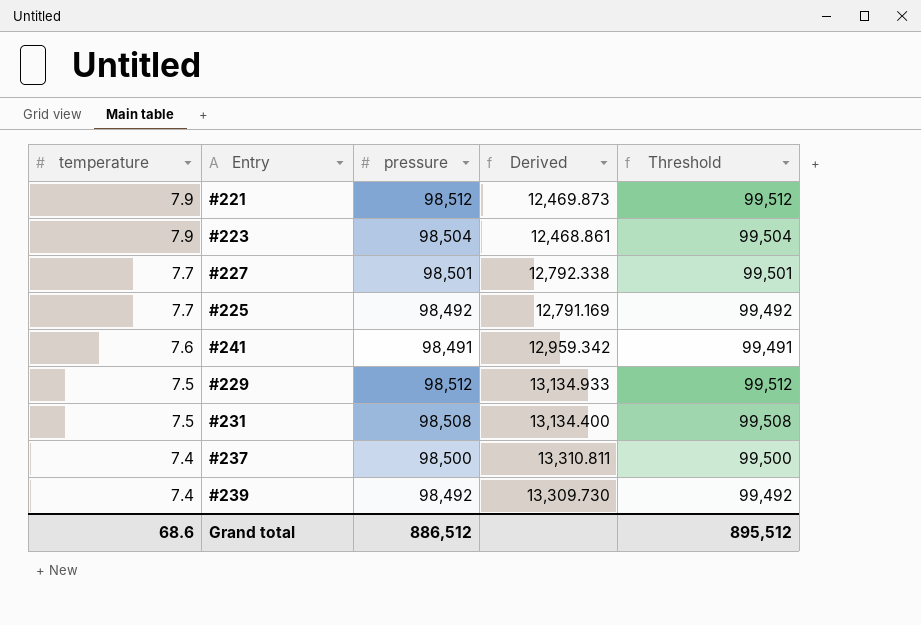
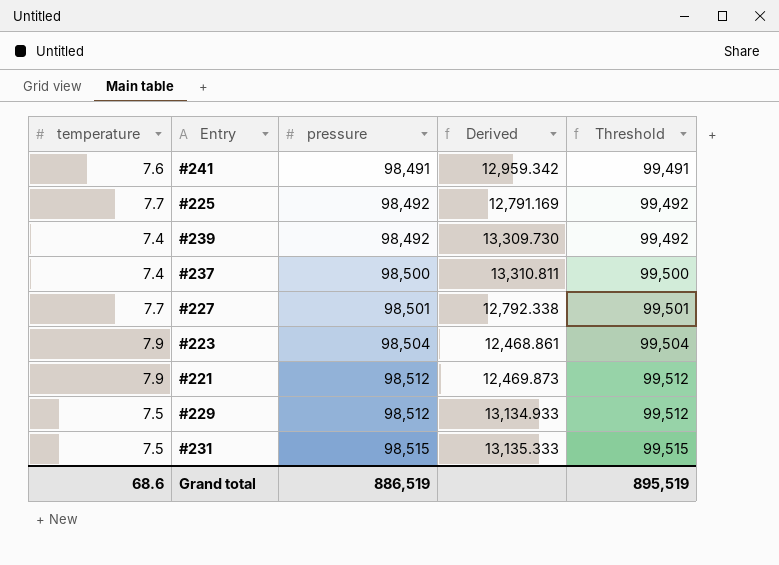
row order: temperature descending -> pressure ascending
#231 | pressure: 98,508 -> 98,515
#231 | Derived: 13,134.400 -> 13,135.333
#231 | Threshold: 99,508 -> 99,515
Grand total | pressure: 886,512 -> 886,519
Grand total | Threshold: 895,512 -> 895,519

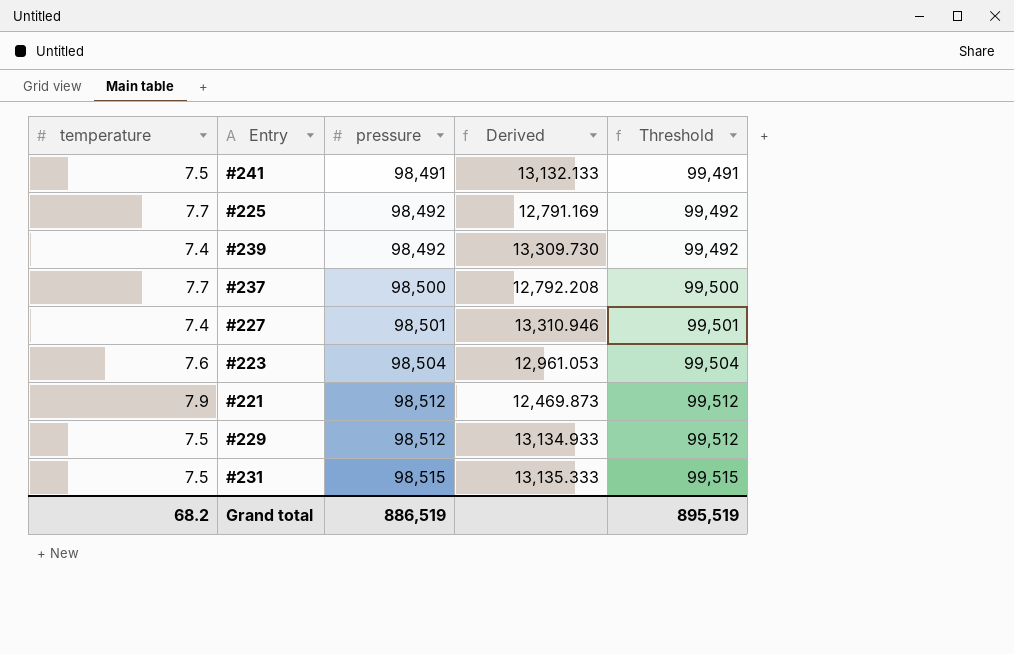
#241 | temperature: 7.6 -> 7.5
#241 | Derived: 12,959.342 -> 13,132.133
#237 | temperature: 7.4 -> 7.7
#237 | Derived: 13,310.811 -> 12,792.208
#227 | temperature: 7.7 -> 7.4
#227 | Derived: 12,792.338 -> 13,310.946
#223 | temperature: 7.9 -> 7.6
#223 | Derived: 12,468.861 -> 12,961.053
Grand total | temperature: 68.6 -> 68.2

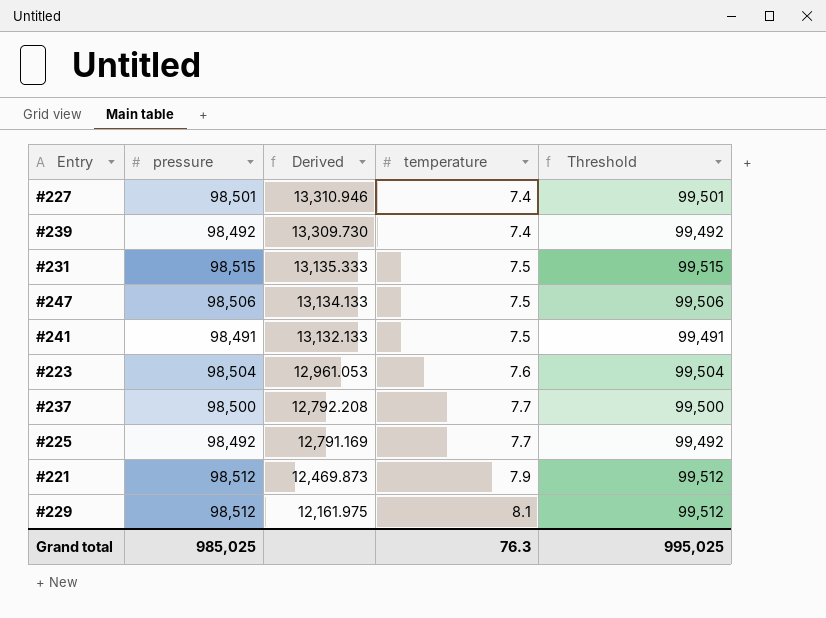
row order: pressure ascending -> Derived descending
column temperature | position: 1 -> 4
row #247: none -> 98,506 | 13,134.133 | 7.5 | 99,506
#229 | Derived: 13,134.933 -> 12,161.975
#229 | temperature: 7.5 -> 8.1
Grand total | pressure: 886,519 -> 985,025
Grand total | temperature: 68.2 -> 76.3
Grand total | Threshold: 895,519 -> 995,025

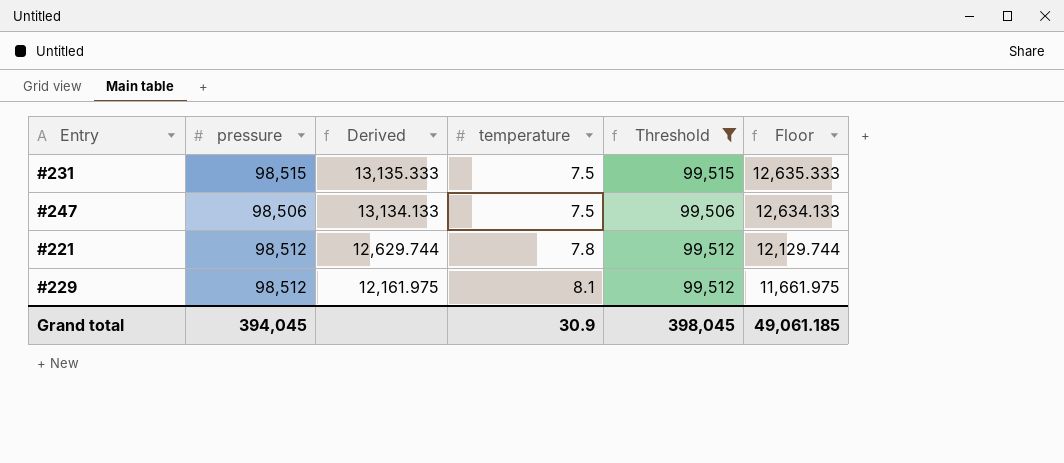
filter: none -> Threshold >= 99,506
column Floor | formula: none -> [Derived] - 500
#221 | Derived: 12,469.873 -> 12,629.744
#221 | temperature: 7.9 -> 7.8
Grand total | pressure: 985,025 -> 394,045
Grand total | temperature: 76.3 -> 30.9
Grand total | Threshold: 995,025 -> 398,045

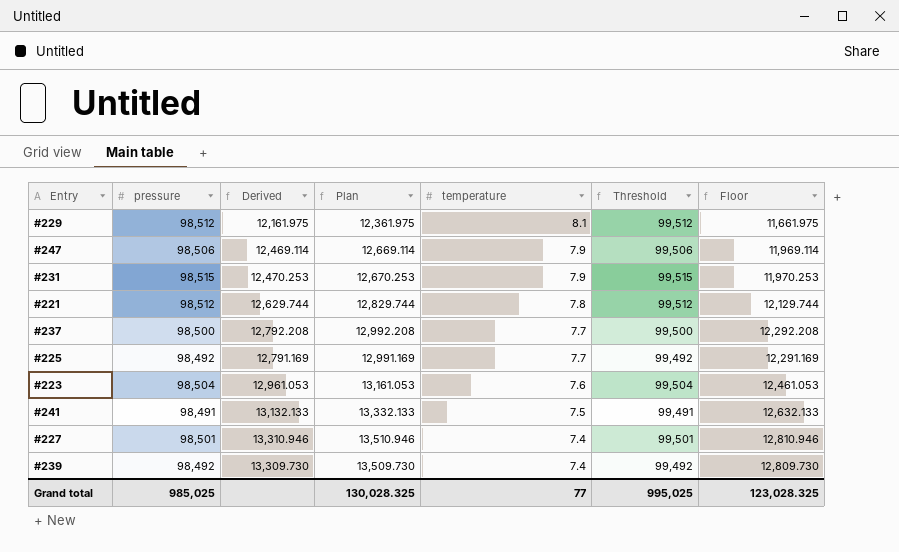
filter: Threshold >= 99,506 -> none
row order: Derived descending -> temperature descending
column Plan | formula: none -> [Derived] + 200
#247 | Derived: 13,134.133 -> 12,469.114
#247 | temperature: 7.5 -> 7.9
#247 | Floor: 12,634.133 -> 11,969.114
#231 | Derived: 13,135.333 -> 12,470.253
#231 | temperature: 7.5 -> 7.9
#231 | Floor: 12,635.333 -> 11,970.253
Grand total | pressure: 394,045 -> 985,025
Grand total | temperature: 30.9 -> 77
Grand total | Threshold: 398,045 -> 995,025
Grand total | Floor: 49,061.185 -> 123,028.325

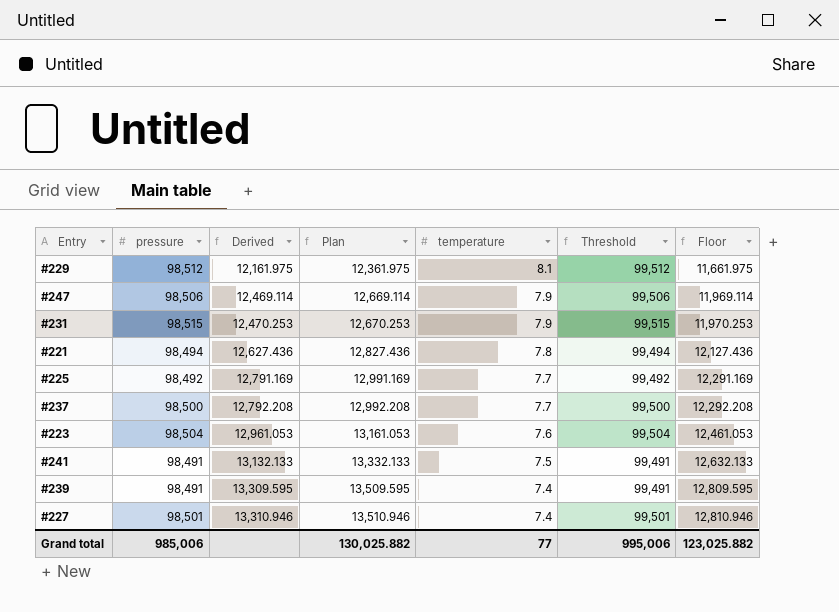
row order: temperature descending -> Derived ascending
#221 | pressure: 98,512 -> 98,494
#221 | Derived: 12,629.744 -> 12,627.436
#221 | Plan: 12,829.744 -> 12,827.436
#221 | Threshold: 99,512 -> 99,494
#221 | Floor: 12,129.744 -> 12,127.436
#239 | pressure: 98,492 -> 98,491
#239 | Derived: 13,309.730 -> 13,309.595
#239 | Plan: 13,509.730 -> 13,509.595
#239 | Threshold: 99,492 -> 99,491
#239 | Floor: 12,809.730 -> 12,809.595
Grand total | pressure: 985,025 -> 985,006
Grand total | Plan: 130,028.325 -> 130,025.882
Grand total | Threshold: 995,025 -> 995,006
Grand total | Floor: 123,028.325 -> 123,025.882

